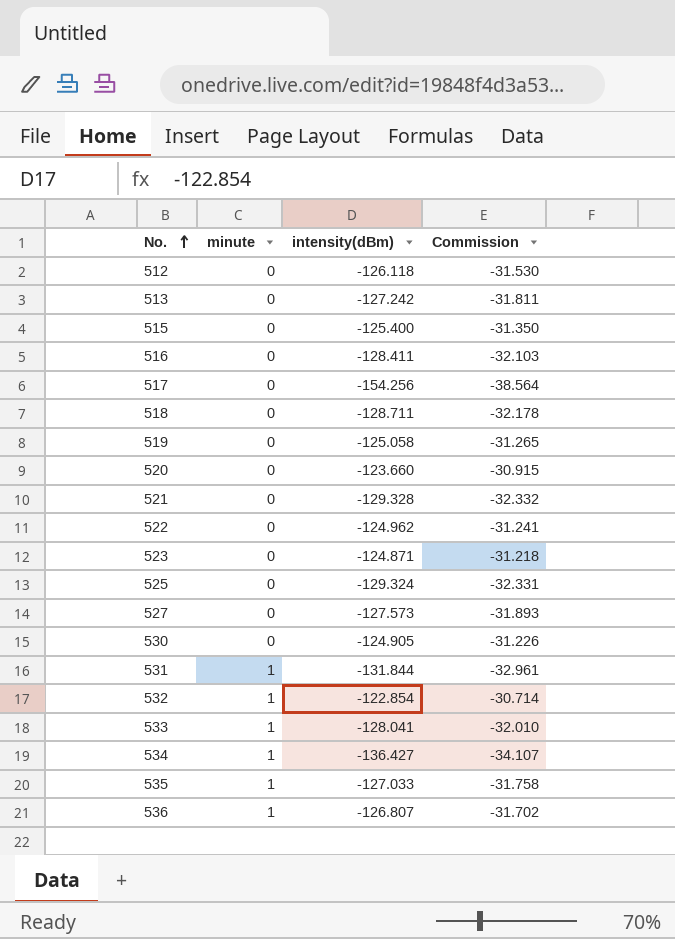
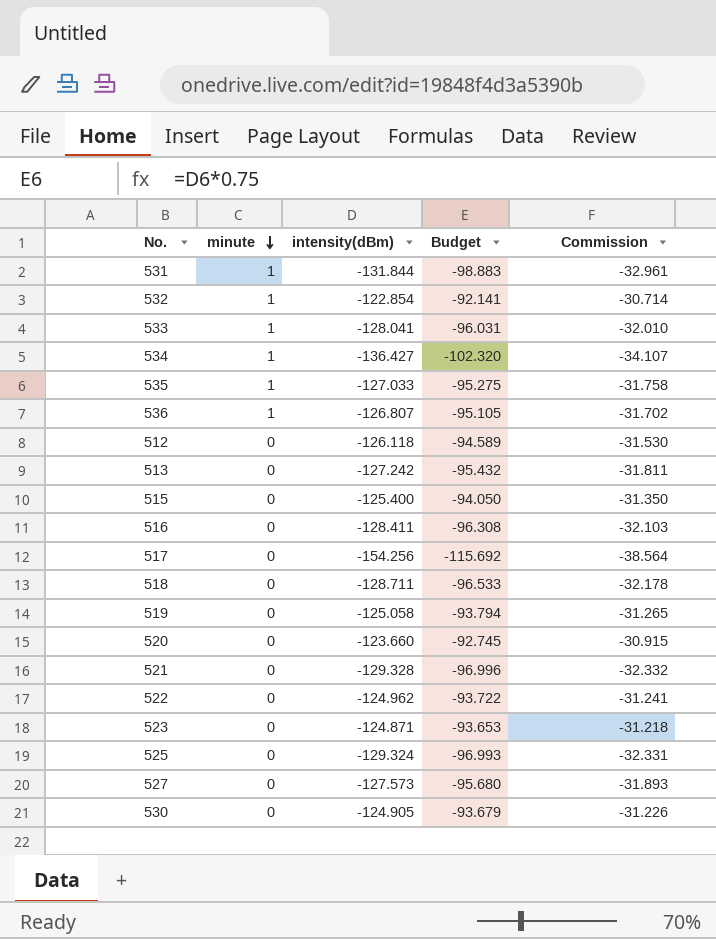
row order: No. ascending -> minute descending
column Budget | formula: none -> [intensity(dBm)] * 0.75

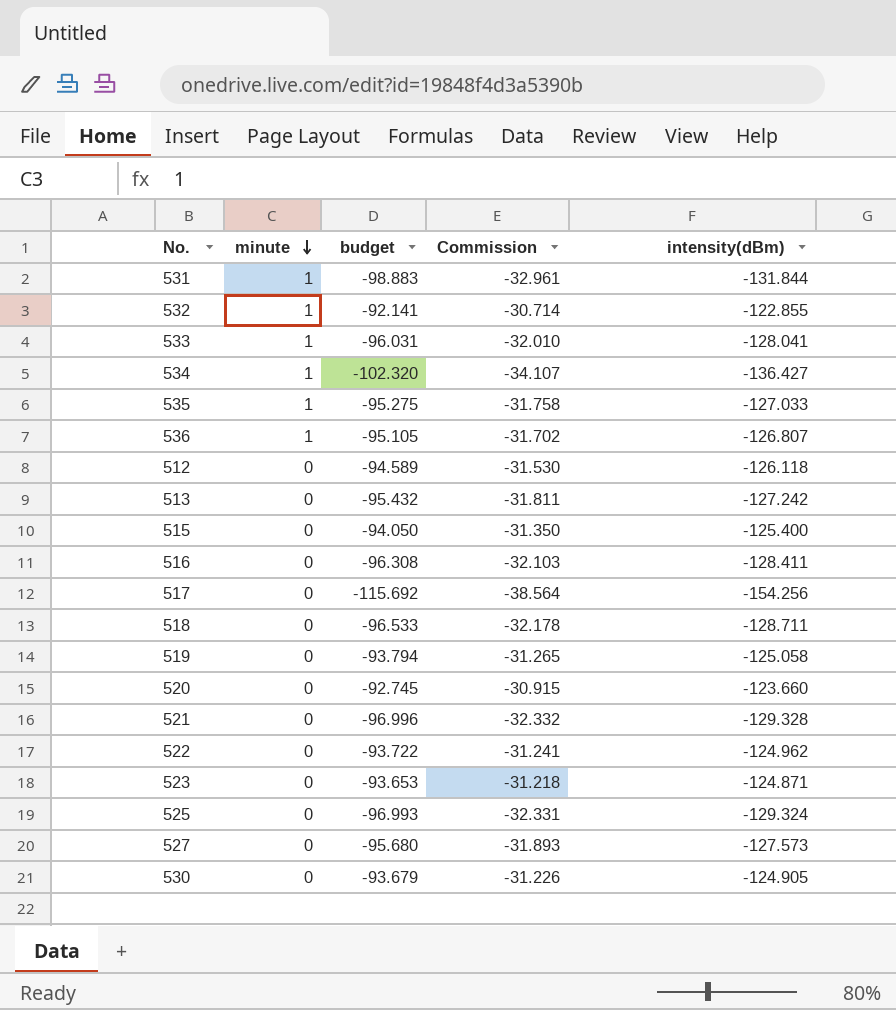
column name: Budget -> budget
column intensity(dBm) | position: 3 -> 5
532 | intensity(dBm): -122.854 -> -122.855

